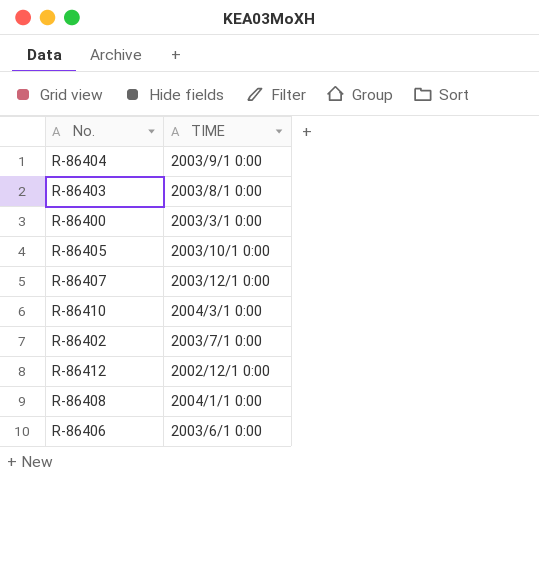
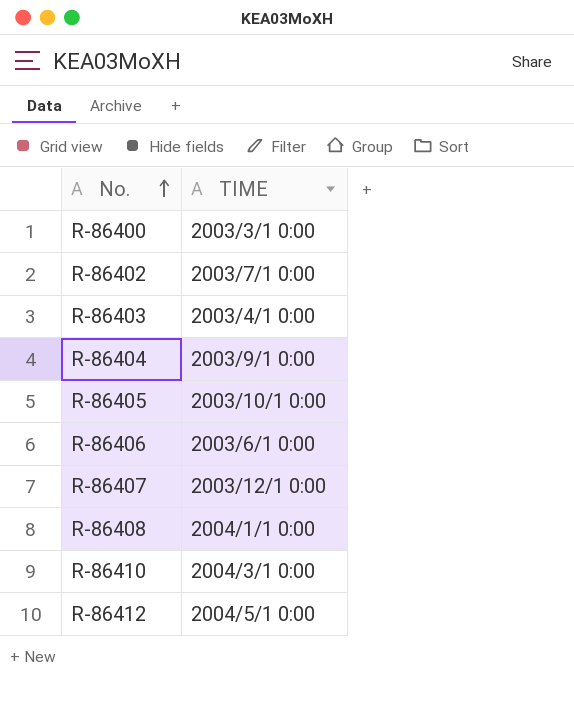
row order: none -> No. ascending
R-86403 | TIME: 2003/8/1 0:00 -> 2003/4/1 0:00
R-86412 | TIME: 2002/12/1 0:00 -> 2004/5/1 0:00

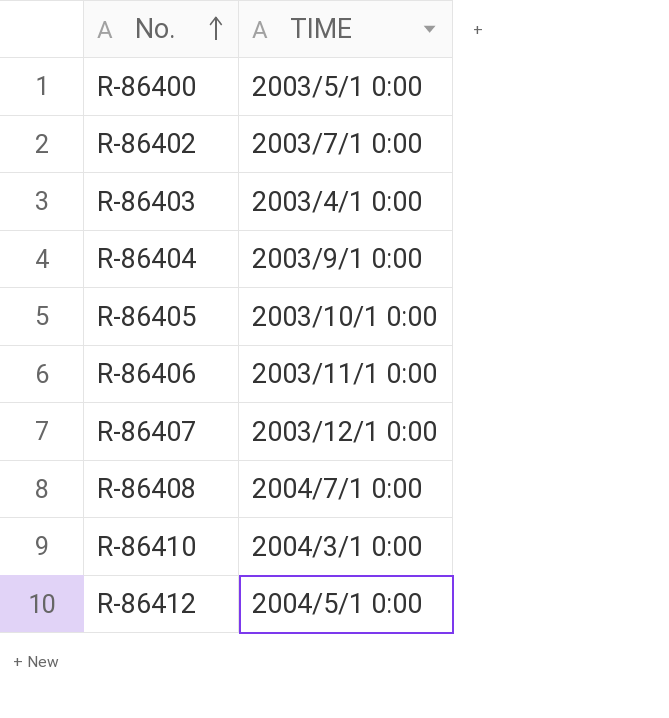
R-86400 | TIME: 2003/3/1 0:00 -> 2003/5/1 0:00
R-86406 | TIME: 2003/6/1 0:00 -> 2003/11/1 0:00
R-86408 | TIME: 2004/1/1 0:00 -> 2004/7/1 0:00

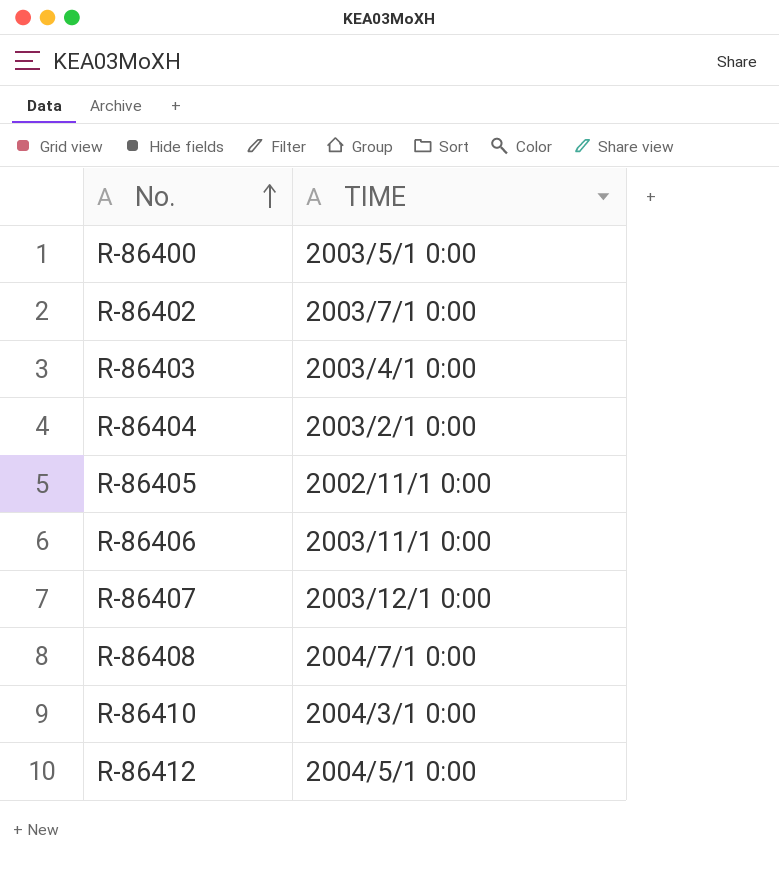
R-86404 | TIME: 2003/9/1 0:00 -> 2003/2/1 0:00
R-86405 | TIME: 2003/10/1 0:00 -> 2002/11/1 0:00

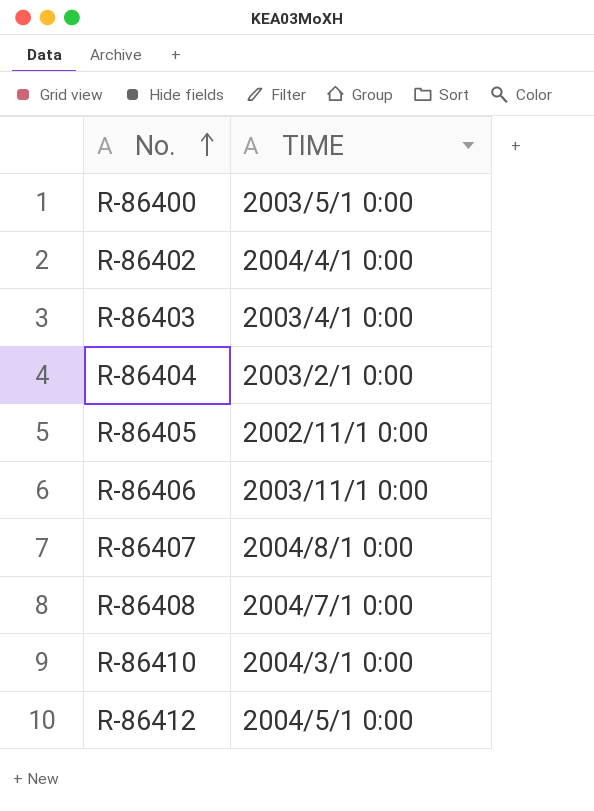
R-86402 | TIME: 2003/7/1 0:00 -> 2004/4/1 0:00
R-86407 | TIME: 2003/12/1 0:00 -> 2004/8/1 0:00

